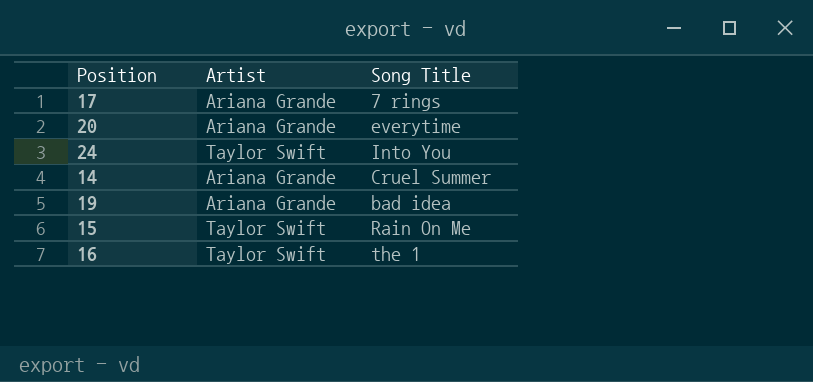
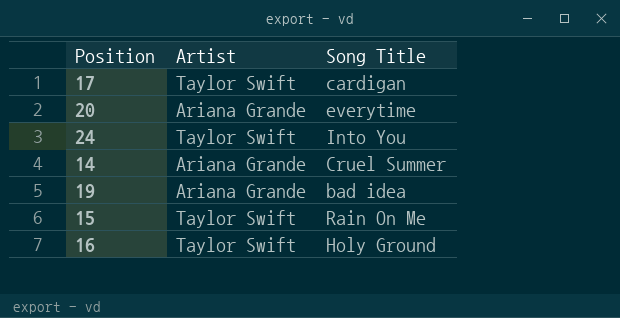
17 | Artist: Ariana Grande -> Taylor Swift
17 | Song Title: 7 rings -> cardigan
16 | Song Title: the 1 -> Holy Ground

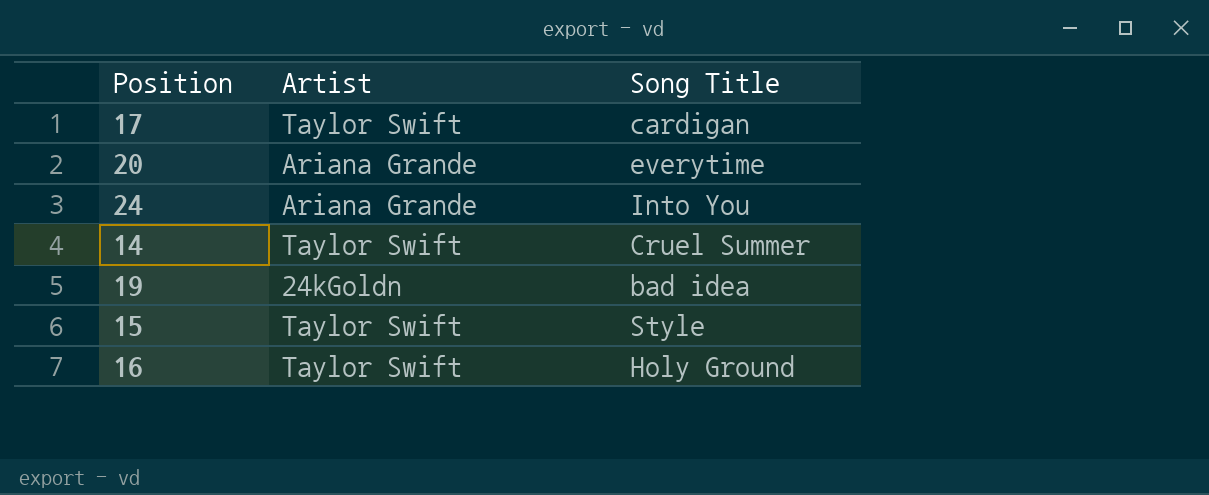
24 | Artist: Taylor Swift -> Ariana Grande
14 | Artist: Ariana Grande -> Taylor Swift
19 | Artist: Ariana Grande -> 24kGoldn
15 | Song Title: Rain On Me -> Style

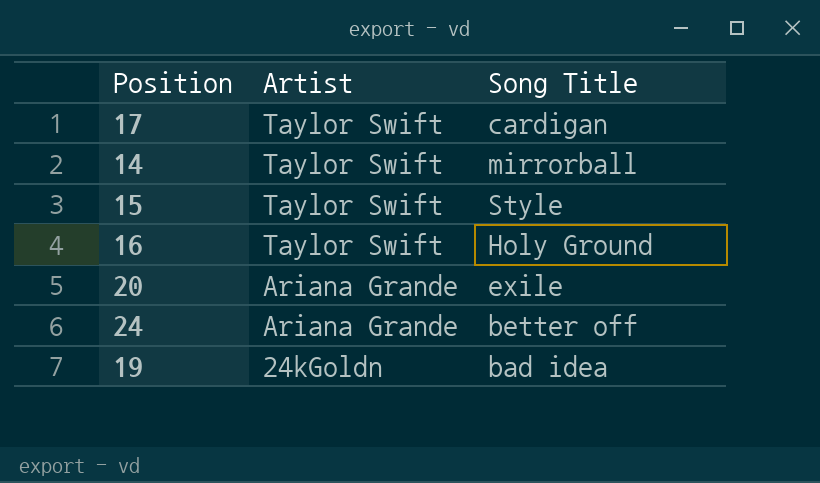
row order: none -> Artist descending
14 | Song Title: Cruel Summer -> mirrorball
20 | Song Title: everytime -> exile
24 | Song Title: Into You -> better off

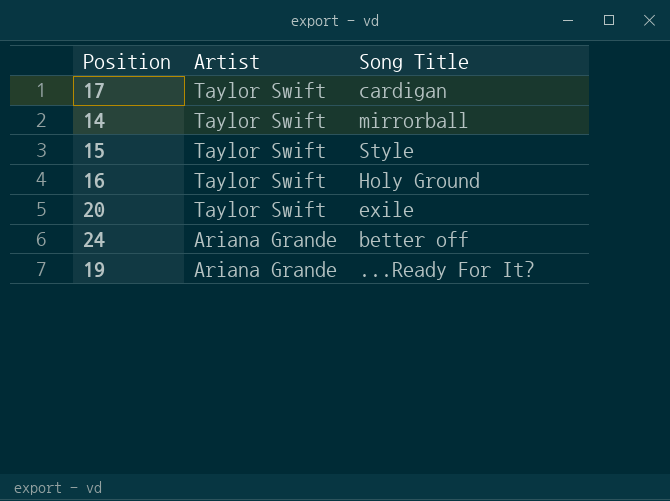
20 | Artist: Ariana Grande -> Taylor Swift
19 | Artist: 24kGoldn -> Ariana Grande
19 | Song Title: bad idea -> ...Ready For It?

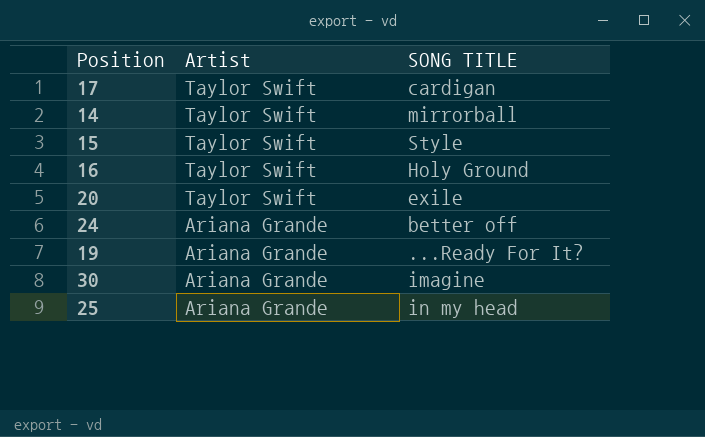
column name: Song Title -> SONG TITLE
row 30: none -> Ariana Grande | imagine
row 25: none -> Ariana Grande | in my head

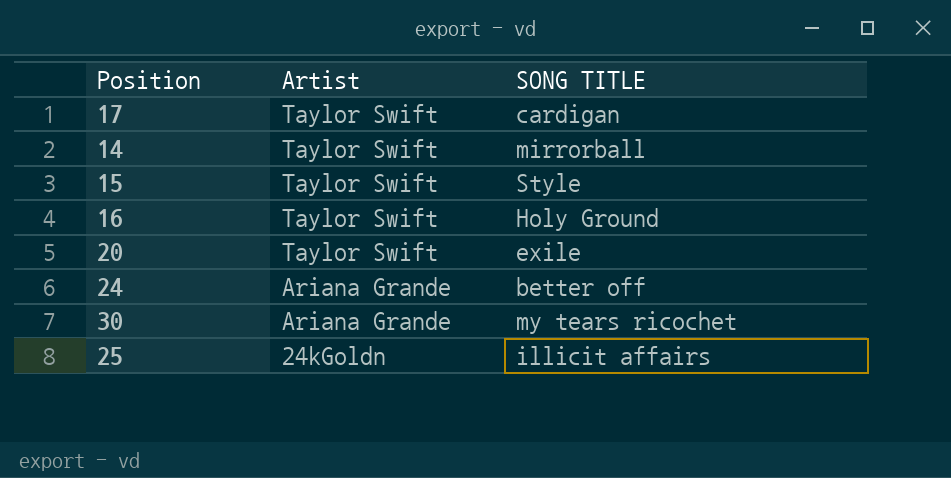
row 19: Ariana Grande | ...Ready For It? -> none
30 | SONG TITLE: imagine -> my tears ricochet
25 | Artist: Ariana Grande -> 24kGoldn
25 | SONG TITLE: in my head -> illicit affairs

